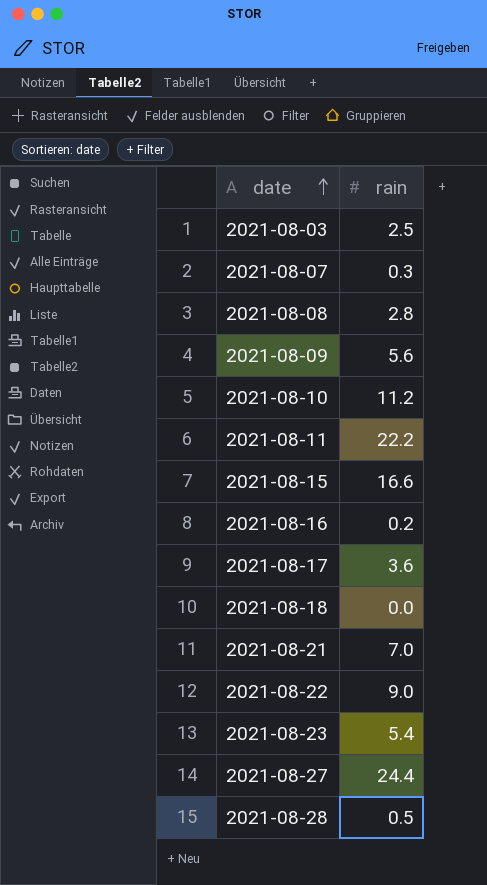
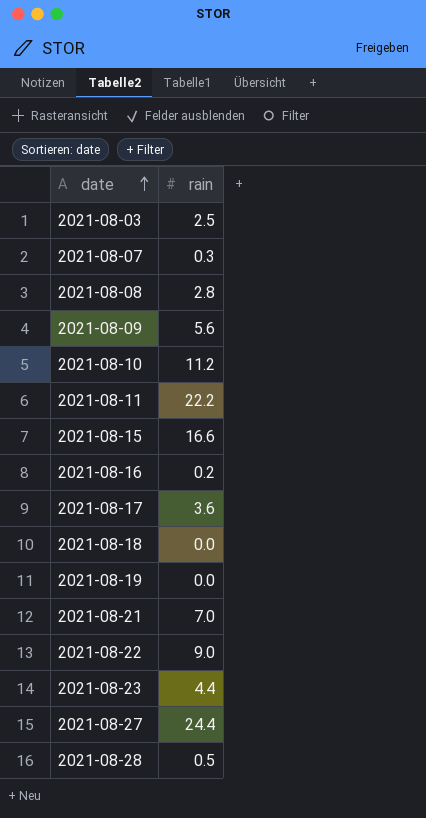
row 2021-08-19: none -> 0.0
2021-08-23 | rain: 5.4 -> 4.4

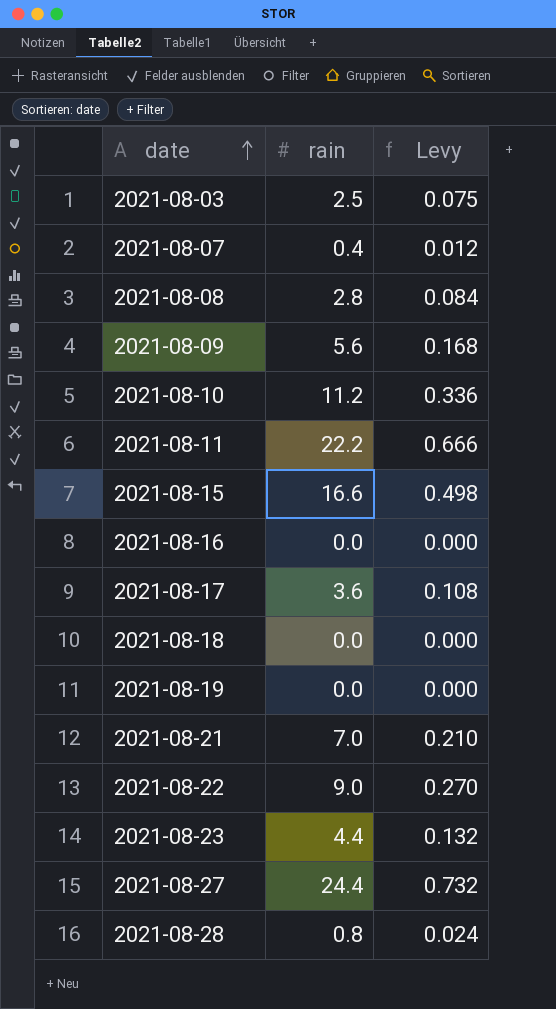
column Levy | formula: none -> [rain] * 0.03
2021-08-07 | rain: 0.3 -> 0.4
2021-08-16 | rain: 0.2 -> 0.0
2021-08-28 | rain: 0.5 -> 0.8

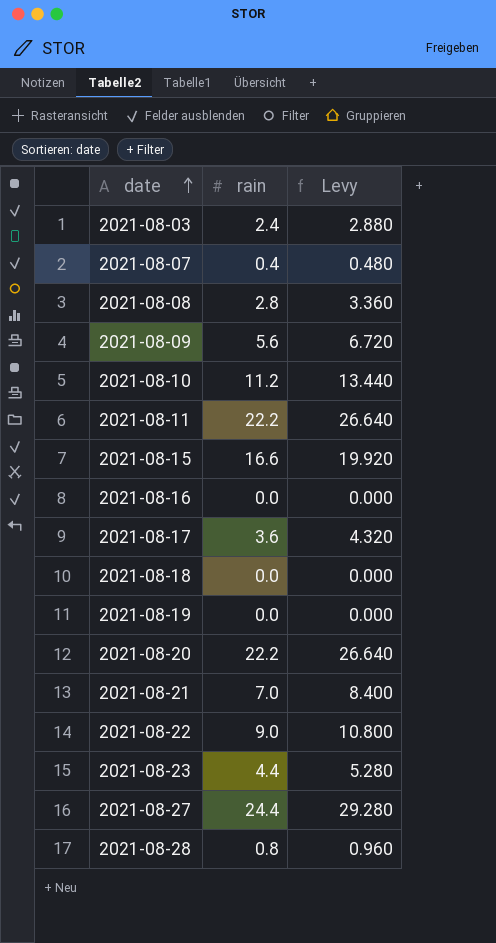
column Levy | formula: [rain] * 0.03 -> [rain] * 1.2
2021-08-03 | rain: 2.5 -> 2.4
row 2021-08-20: none -> 22.2 | 26.640

